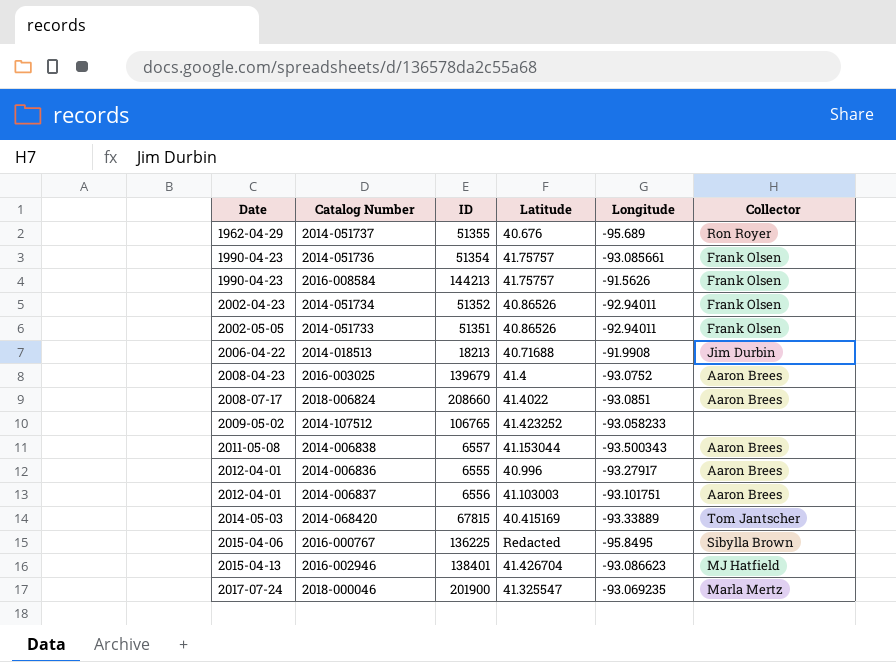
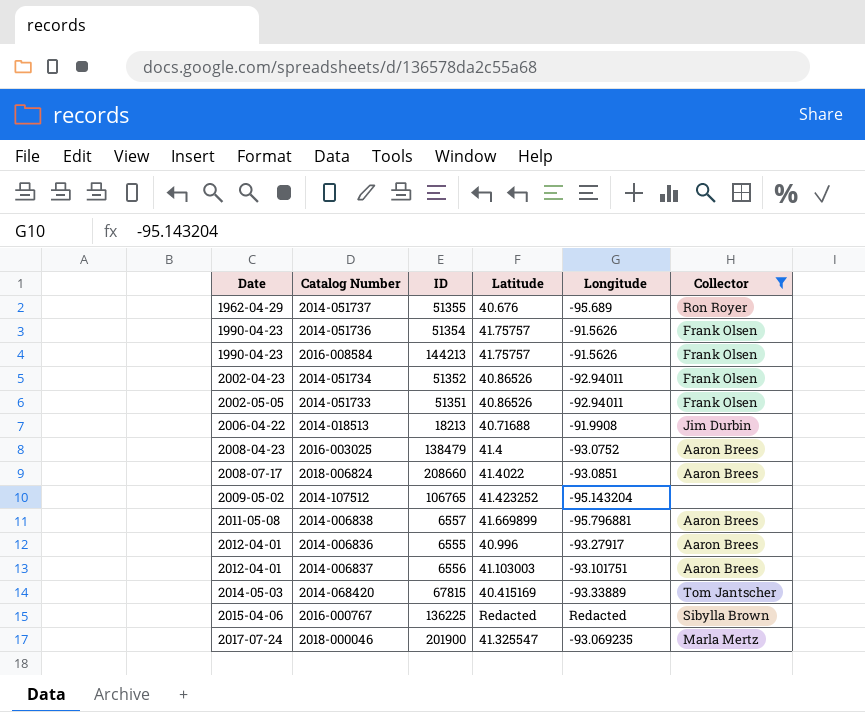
filter: none -> Collector != MJ Hatfield
2014-051736 | Longitude: -93.085661 -> -91.5626
2016-003025 | ID: 139679 -> 138479
2014-107512 | Longitude: -93.058233 -> -95.143204
2014-006838 | Latitude: 41.153044 -> 41.669899
2014-006838 | Longitude: -93.500343 -> -95.796881
2016-000767 | Longitude: -95.8495 -> Redacted

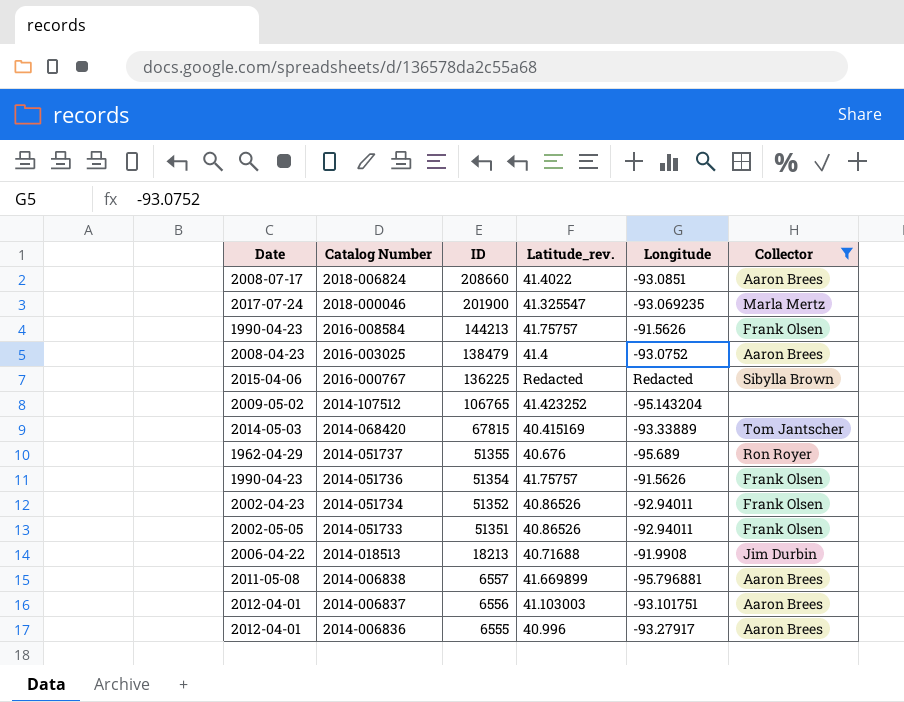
row order: Date ascending -> Catalog Number descending
column name: Latitude -> Latitude_rev.

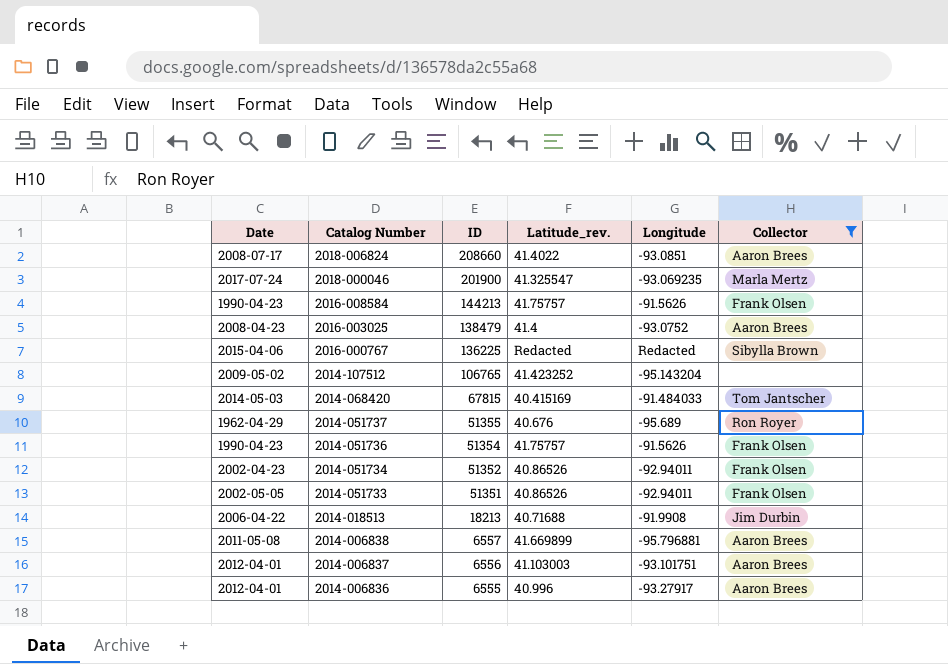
2014-068420 | Longitude: -93.33889 -> -91.484033

